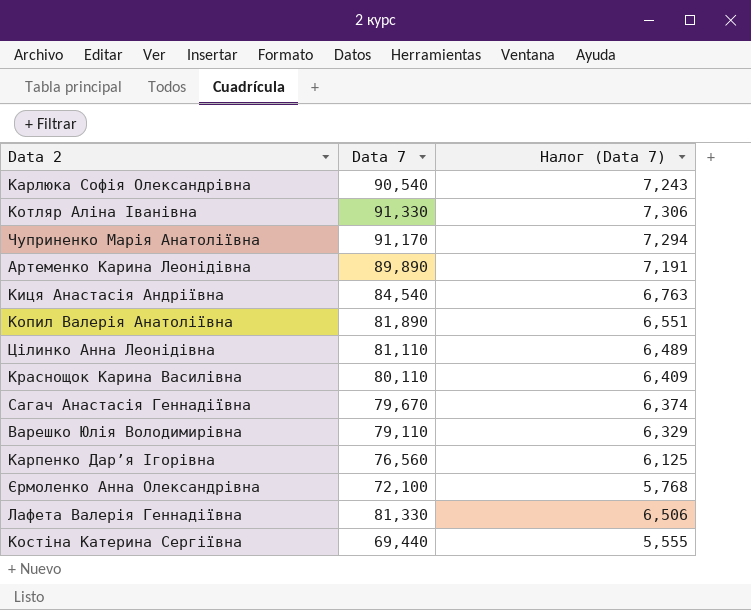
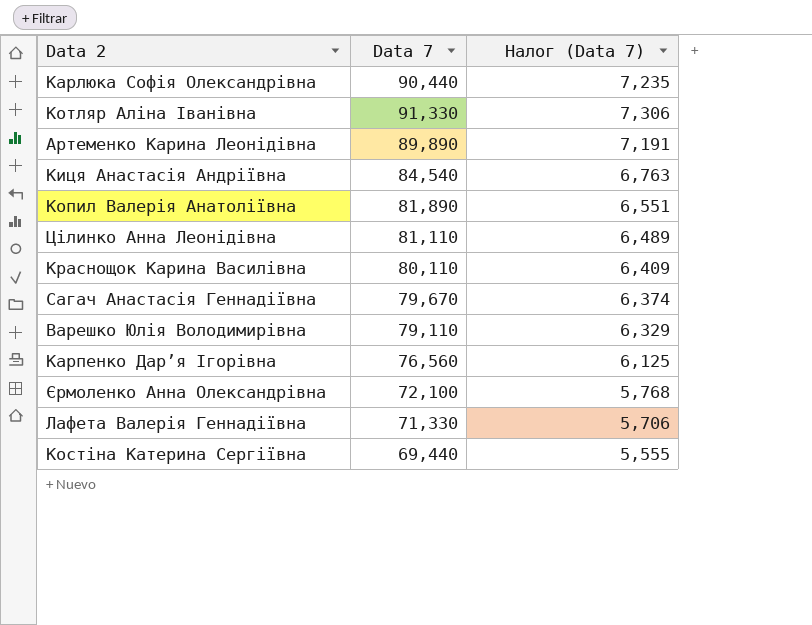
row Чуприненко Марія Анатоліївна: 91,170 | 7,294 -> none
Карлюка Софія Олександрівна | Data 7: 90,540 -> 90,440
Карлюка Софія Олександрівна | Налог (Data 7): 7,243 -> 7,235
Лафета Валерія Геннадіївна | Data 7: 81,330 -> 71,330
Лафета Валерія Геннадіївна | Налог (Data 7): 6,506 -> 5,706

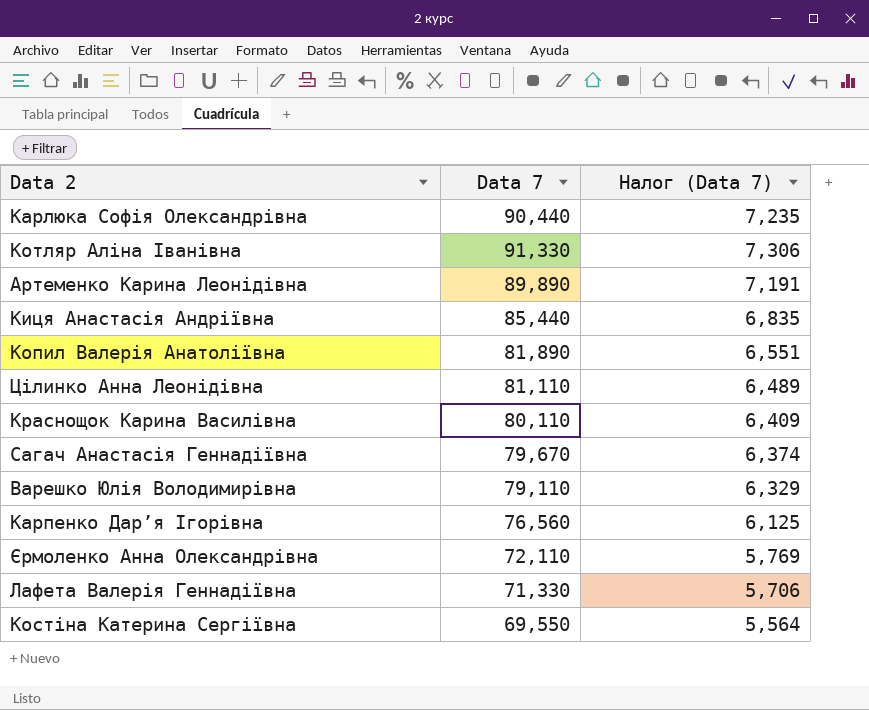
Киця Анастасія Андріївна | Data 7: 84,540 -> 85,440
Киця Анастасія Андріївна | Налог (Data 7): 6,763 -> 6,835
Єрмоленко Анна Олександрівна | Data 7: 72,100 -> 72,110
Єрмоленко Анна Олександрівна | Налог (Data 7): 5,768 -> 5,769
Костіна Катерина Сергіївна | Data 7: 69,440 -> 69,550
Костіна Катерина Сергіївна | Налог (Data 7): 5,555 -> 5,564

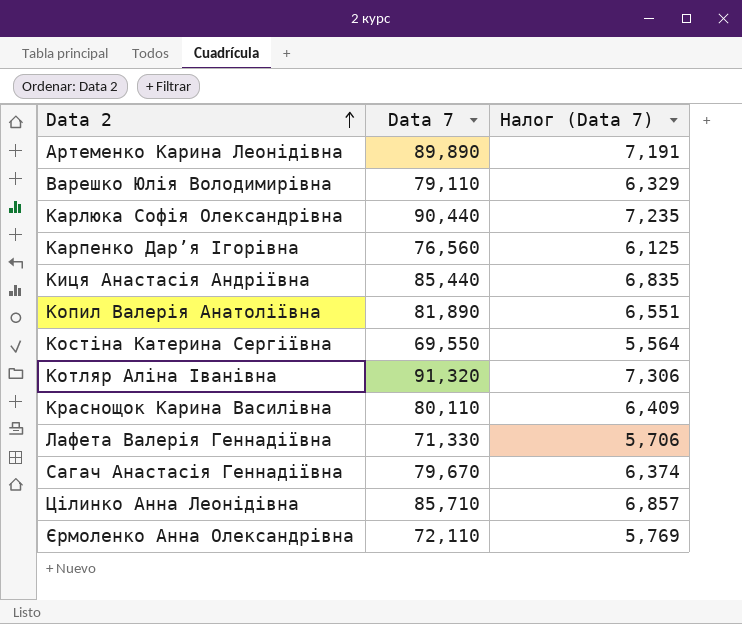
row order: none -> Data 2 ascending
Котляр Аліна Іванівна | Data 7: 91,330 -> 91,320
Цілинко Анна Леонідівна | Data 7: 81,110 -> 85,710
Цілинко Анна Леонідівна | Налог (Data 7): 6,489 -> 6,857

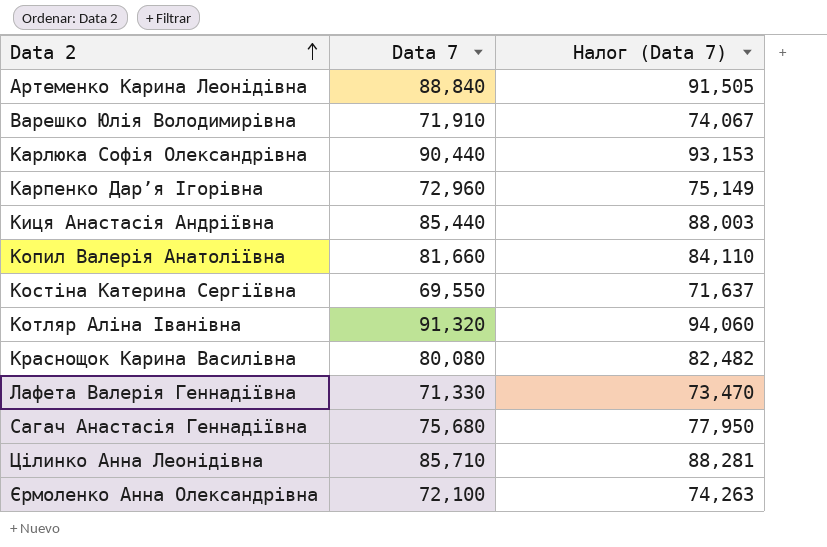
column Налог (Data 7) | formula: [Data 7] * 0,08 -> [Data 7] * 1,03
Артеменко Карина Леонідівна | Data 7: 89,890 -> 88,840
Варешко Юлія Володимирівна | Data 7: 79,110 -> 71,910
Карпенко Дар’я Ігорівна | Data 7: 76,560 -> 72,960
Копил Валерія Анатоліївна | Data 7: 81,890 -> 81,660
Краснощок Карина Василівна | Data 7: 80,110 -> 80,080
Сагач Анастасія Геннадіївна | Data 7: 79,670 -> 75,680
Єрмоленко Анна Олександрівна | Data 7: 72,110 -> 72,100

